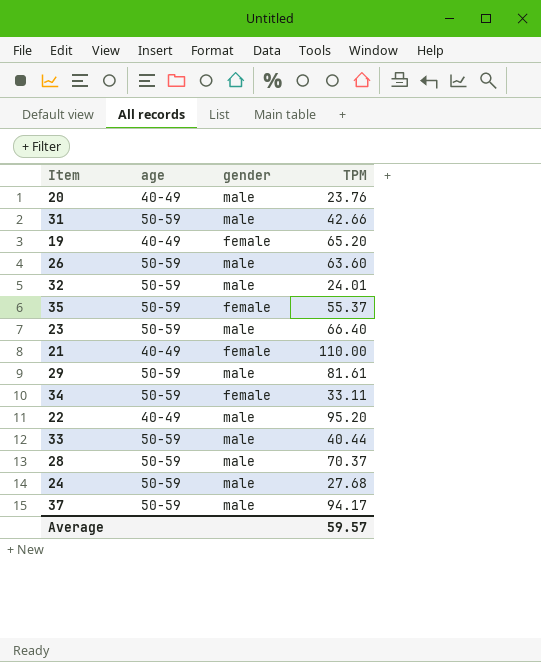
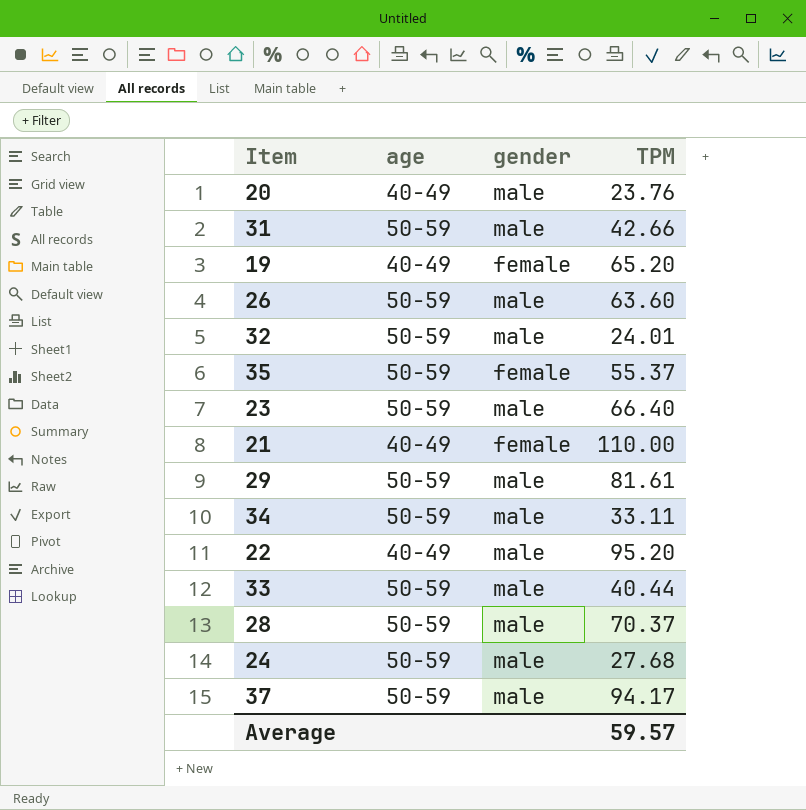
34 | gender: female -> male

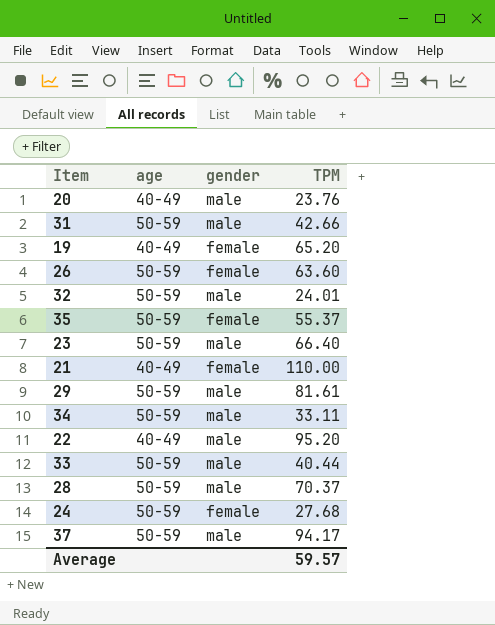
26 | gender: male -> female
24 | gender: male -> female

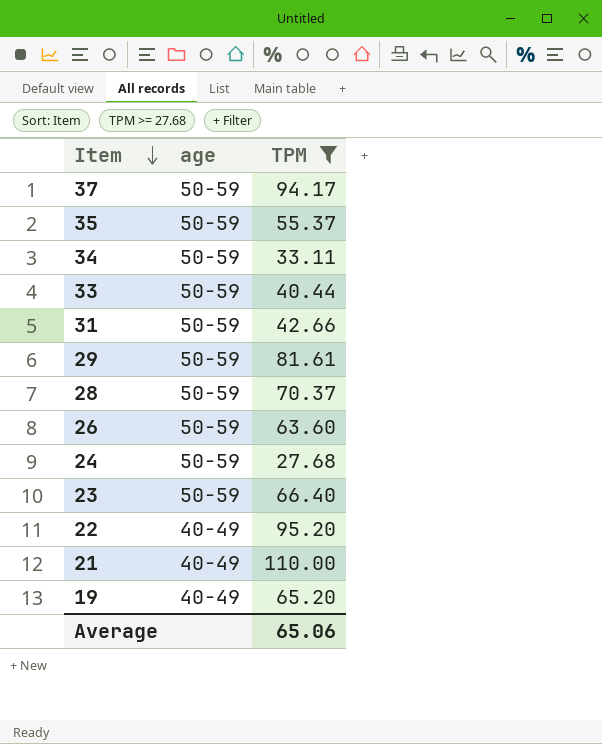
filter: none -> TPM >= 27.68
row order: none -> Item descending
column gender | position: 3 -> none
Average | TPM: 59.57 -> 65.06

